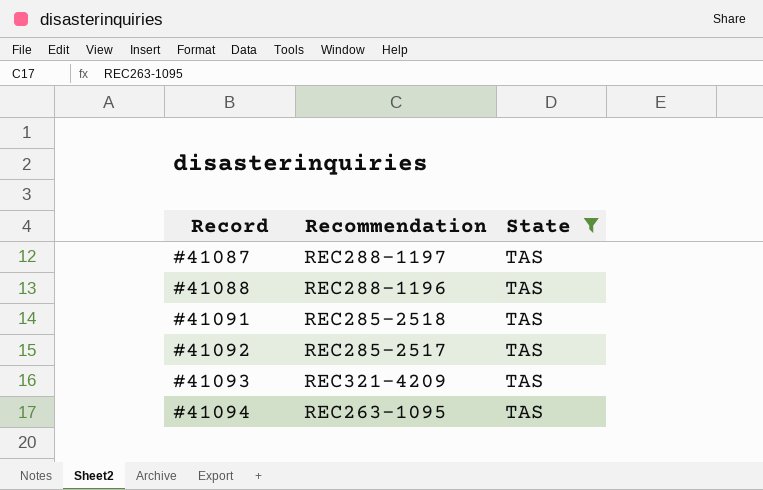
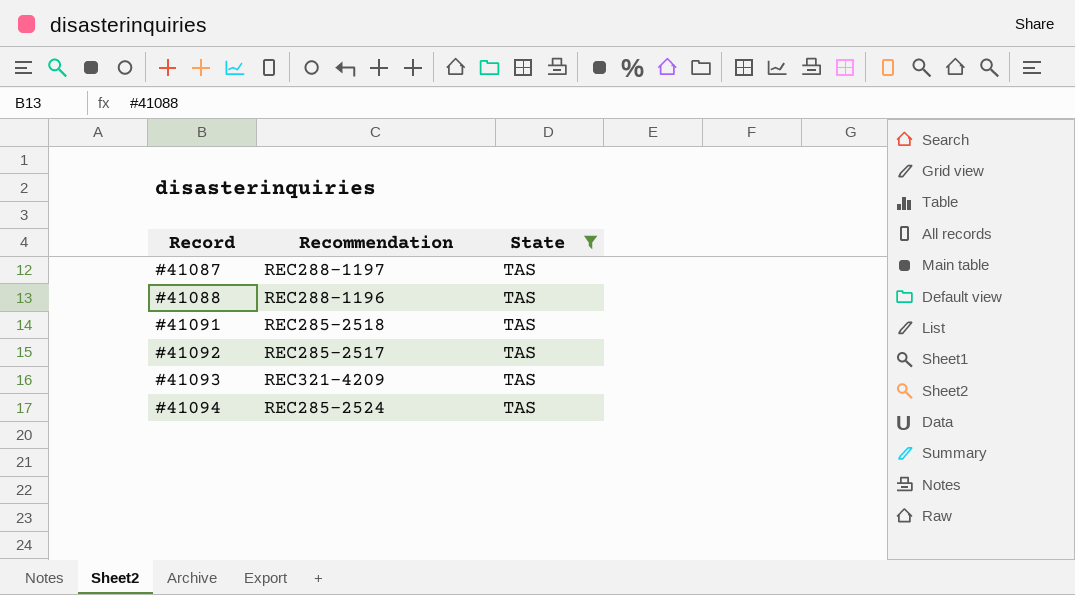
#41094 | Recommendation: REC263-1095 -> REC285-2524

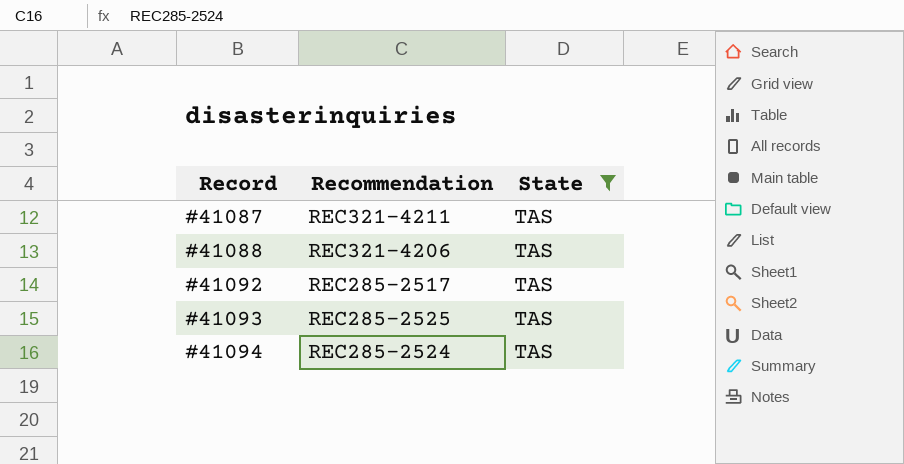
row #41091: REC285-2518 | TAS -> none
#41087 | Recommendation: REC288-1197 -> REC321-4211
#41088 | Recommendation: REC288-1196 -> REC321-4206
#41093 | Recommendation: REC321-4209 -> REC285-2525

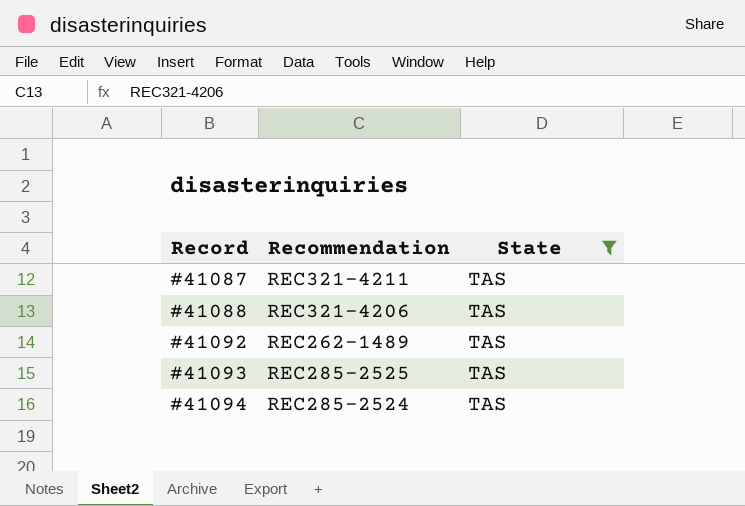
#41092 | Recommendation: REC285-2517 -> REC262-1489

